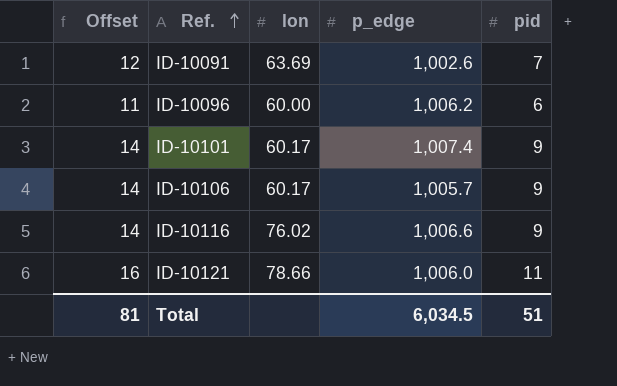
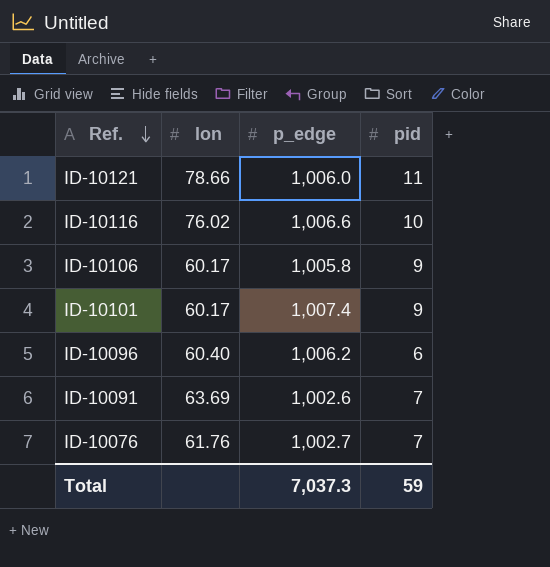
row order: Ref. ascending -> Ref. descending
column Offset | formula: [pid] + 5 -> none
ID-10116 | pid: 9 -> 10
ID-10106 | p_edge: 1,005.7 -> 1,005.8
ID-10096 | lon: 60.00 -> 60.40
row ID-10076: none -> 61.76 | 1,002.7 | 7
Total | p_edge: 6,034.5 -> 7,037.3
Total | pid: 51 -> 59

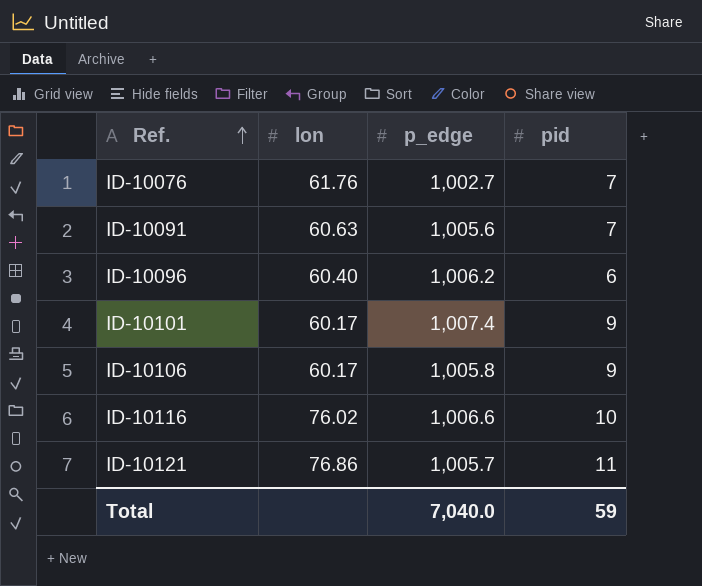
row order: Ref. descending -> Ref. ascending
ID-10091 | lon: 63.69 -> 60.63
ID-10091 | p_edge: 1,002.6 -> 1,005.6
ID-10121 | lon: 78.66 -> 76.86
ID-10121 | p_edge: 1,006.0 -> 1,005.7
Total | p_edge: 7,037.3 -> 7,040.0

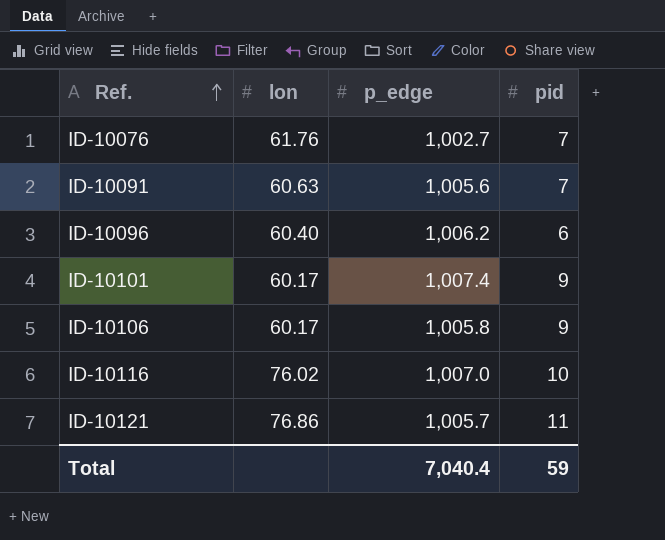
ID-10116 | p_edge: 1,006.6 -> 1,007.0
Total | p_edge: 7,040.0 -> 7,040.4

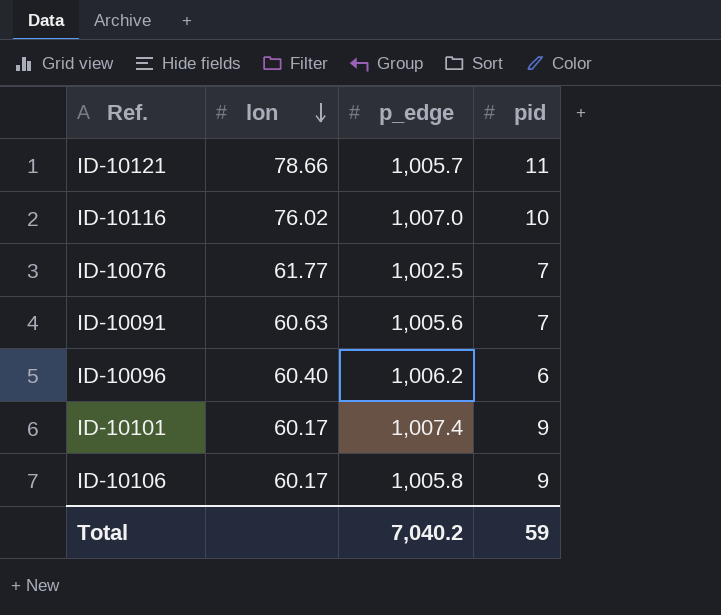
row order: Ref. ascending -> lon descending
ID-10121 | lon: 76.86 -> 78.66
ID-10076 | lon: 61.76 -> 61.77
ID-10076 | p_edge: 1,002.7 -> 1,002.5
Total | p_edge: 7,040.4 -> 7,040.2

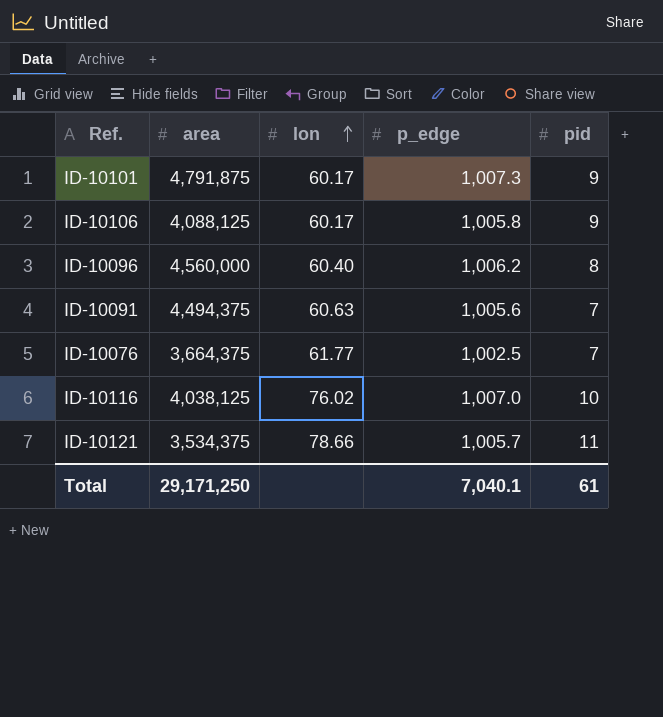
row order: lon descending -> lon ascending
column area | position: none -> 2
ID-10101 | p_edge: 1,007.4 -> 1,007.3
ID-10096 | pid: 6 -> 8
Total | p_edge: 7,040.2 -> 7,040.1
Total | pid: 59 -> 61

